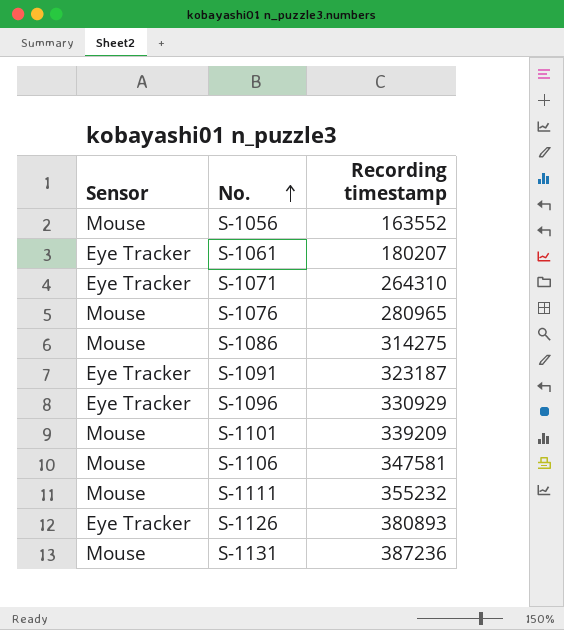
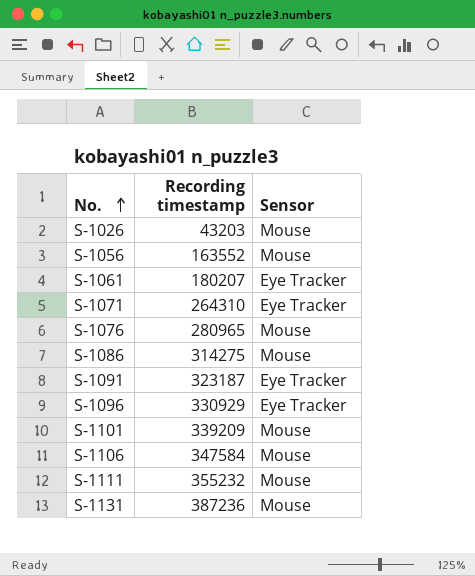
column Sensor | position: 1 -> 3
row S-1126: Eye Tracker | 380893 -> none
row S-1026: none -> 43203 | Mouse
S-1106 | Recording timestamp: 347581 -> 347584

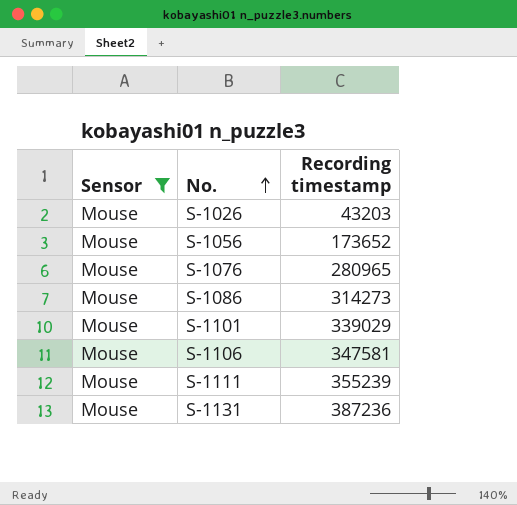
filter: none -> Sensor = Mouse
column Sensor | position: 3 -> 1
S-1056 | Recording timestamp: 163552 -> 173652
S-1086 | Recording timestamp: 314275 -> 314273
S-1101 | Recording timestamp: 339209 -> 339029
S-1106 | Recording timestamp: 347584 -> 347581
S-1111 | Recording timestamp: 355232 -> 355239

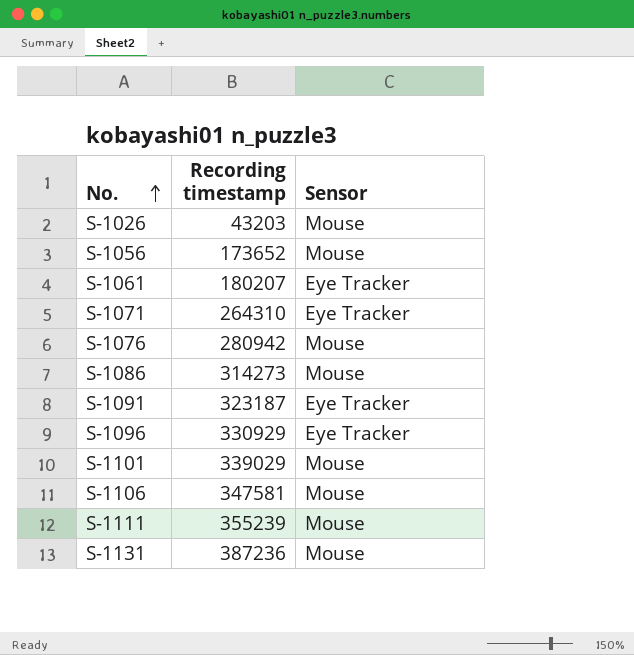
filter: Sensor = Mouse -> none
column Sensor | position: 1 -> 3
S-1076 | Recording timestamp: 280965 -> 280942

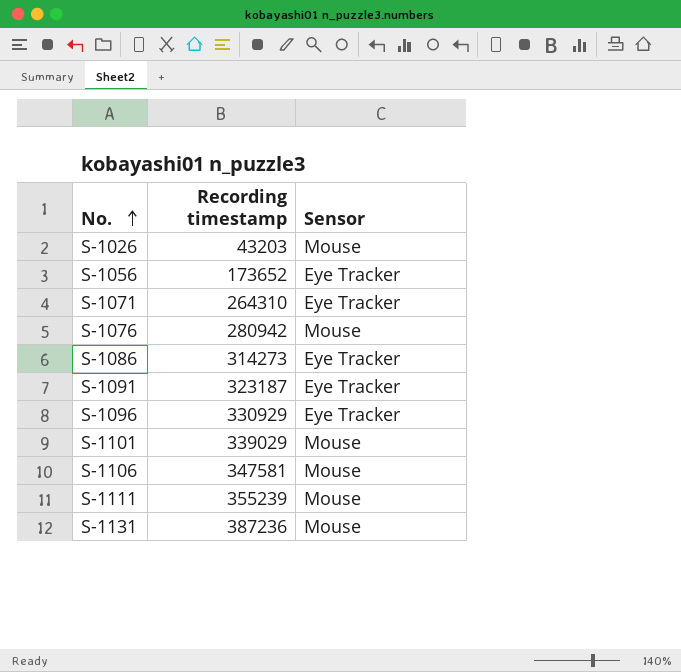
row S-1061: 180207 | Eye Tracker -> none
S-1056 | Sensor: Mouse -> Eye Tracker
S-1086 | Sensor: Mouse -> Eye Tracker

